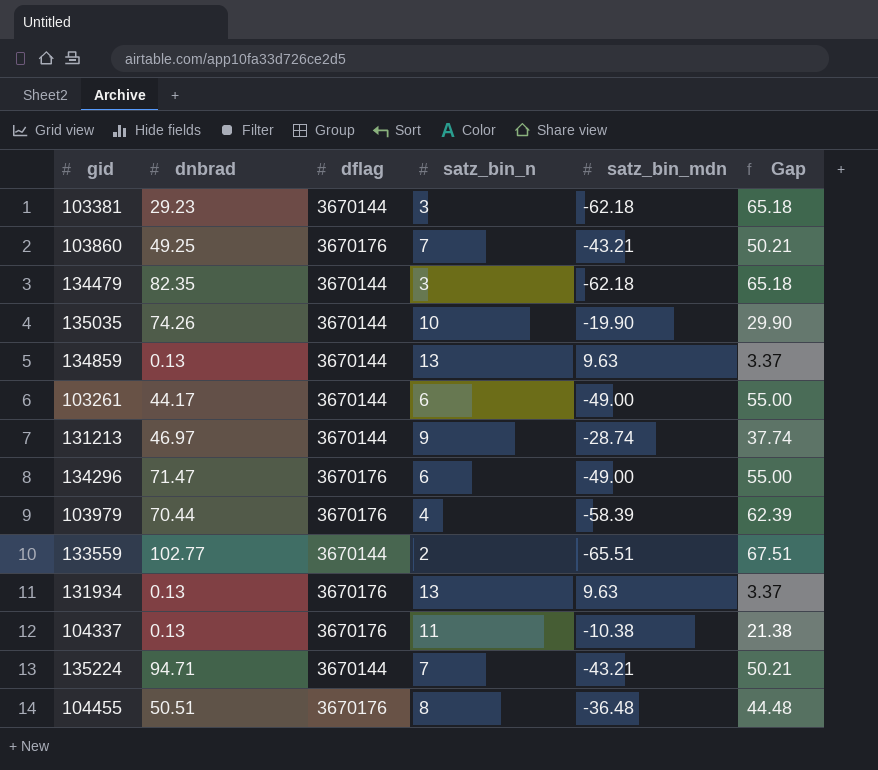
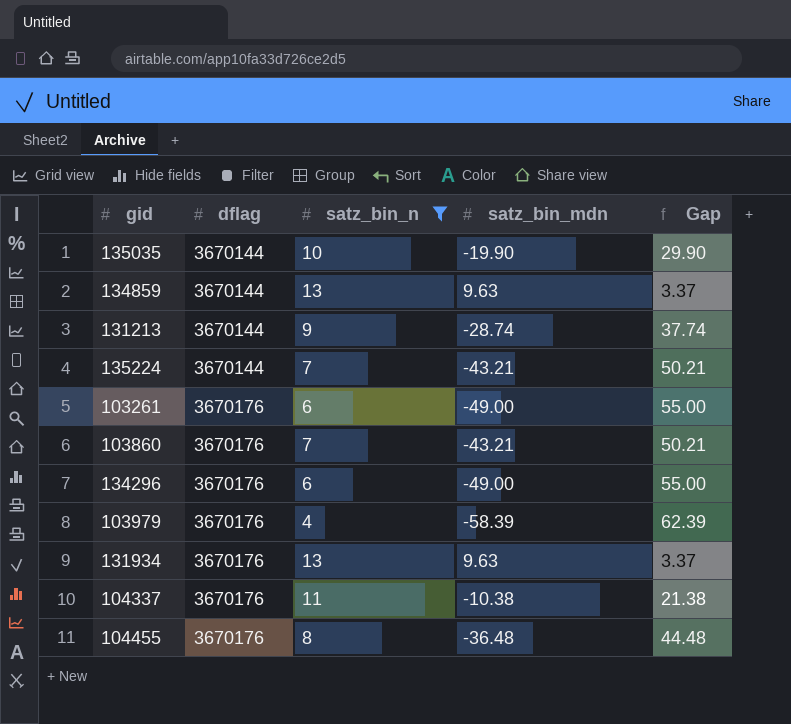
filter: none -> satz_bin_n >= 4
row order: none -> dflag ascending
column dnbrad | position: 2 -> none
103261 | dflag: 3670144 -> 3670176

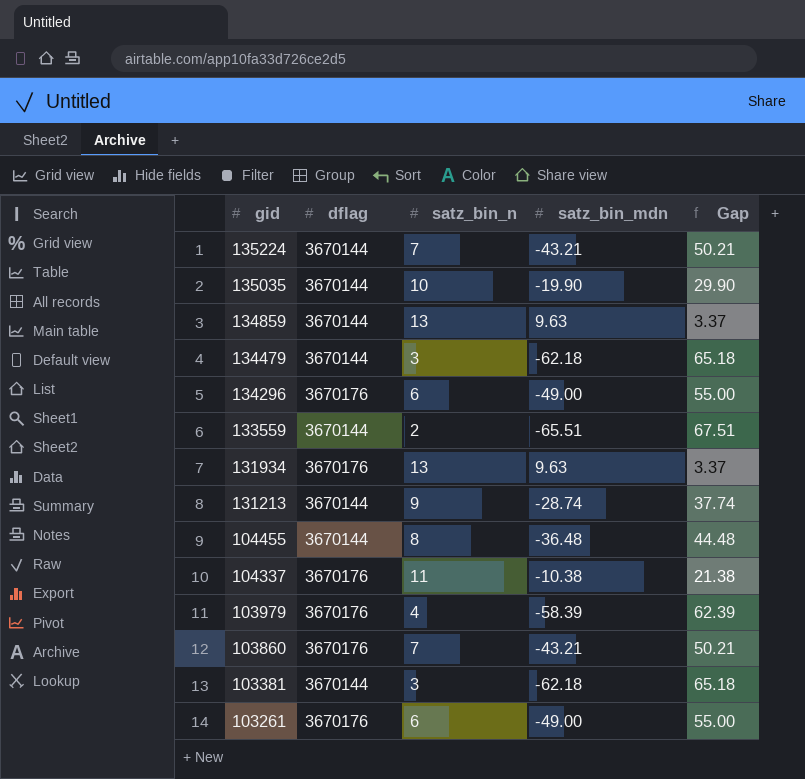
filter: satz_bin_n >= 4 -> none
row order: dflag ascending -> gid descending
104455 | dflag: 3670176 -> 3670144

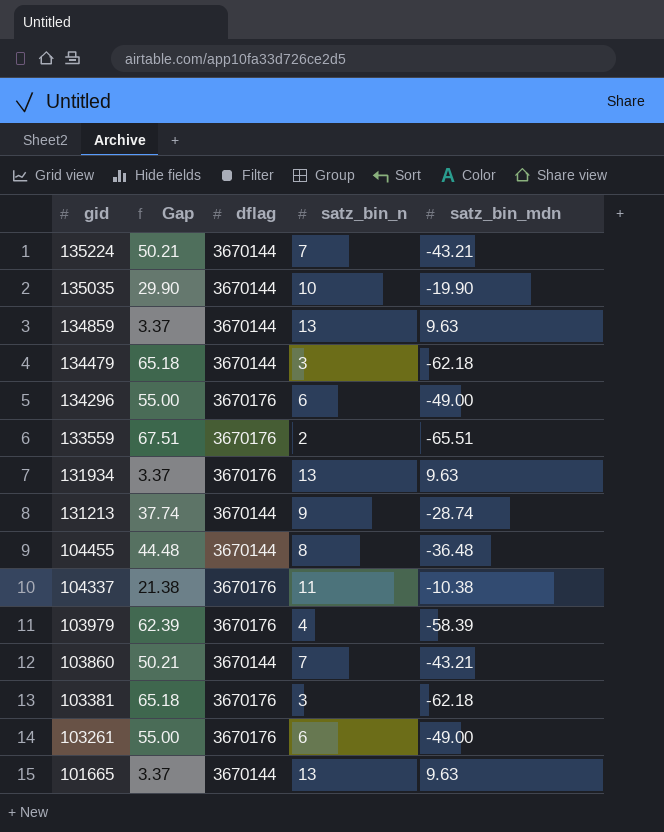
column Gap | position: 5 -> 2
133559 | dflag: 3670144 -> 3670176
103860 | dflag: 3670176 -> 3670144
103381 | dflag: 3670144 -> 3670176
row 101665: none -> 3.37 | 3670144 | 13 | 9.63

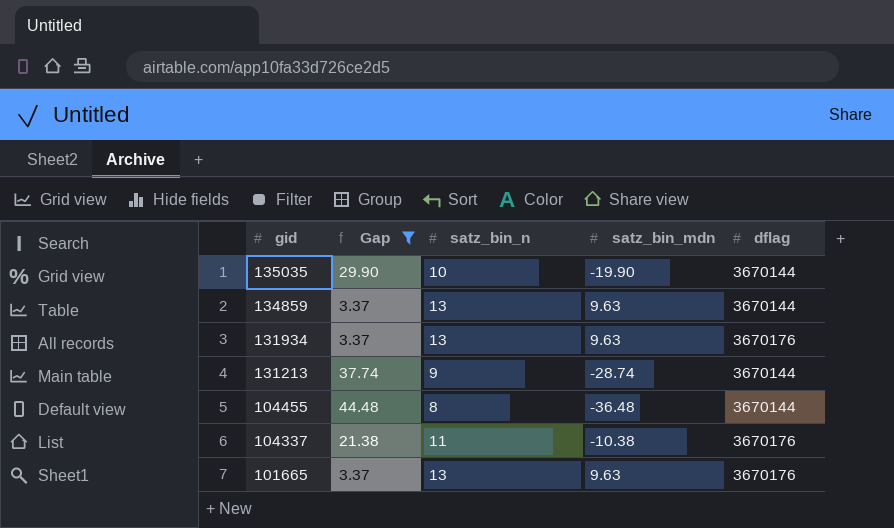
filter: none -> Gap <= 44.48
column dflag | position: 3 -> 5
101665 | dflag: 3670144 -> 3670176

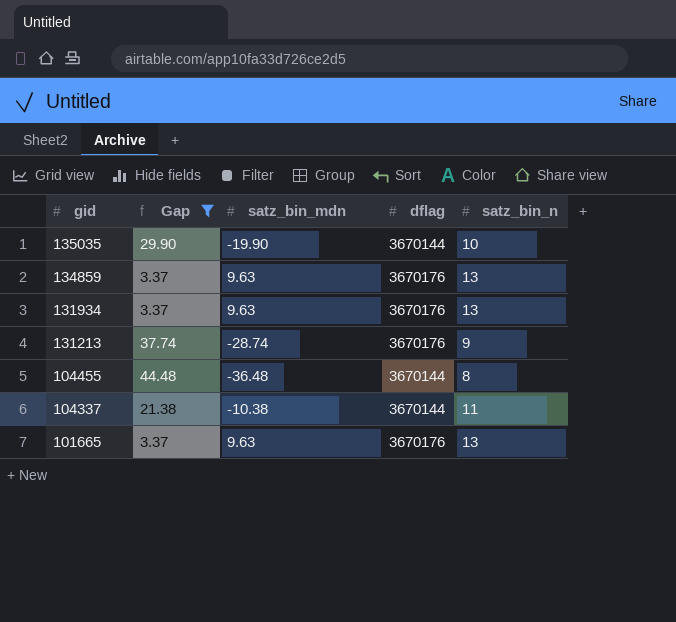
column satz_bin_n | position: 3 -> 5
134859 | dflag: 3670144 -> 3670176
131213 | dflag: 3670144 -> 3670176
104337 | dflag: 3670176 -> 3670144

